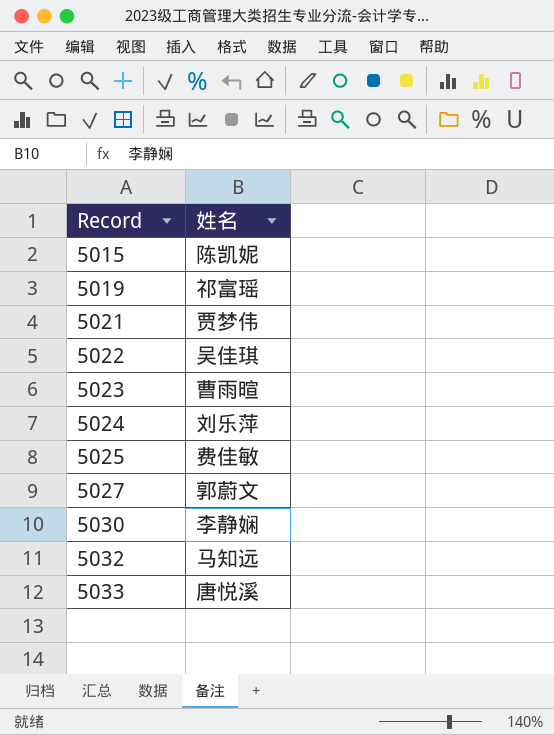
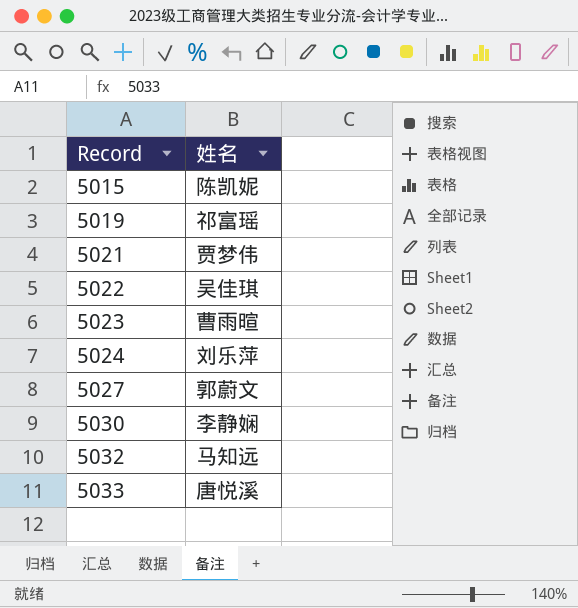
row 5025: 费佳敏 -> none

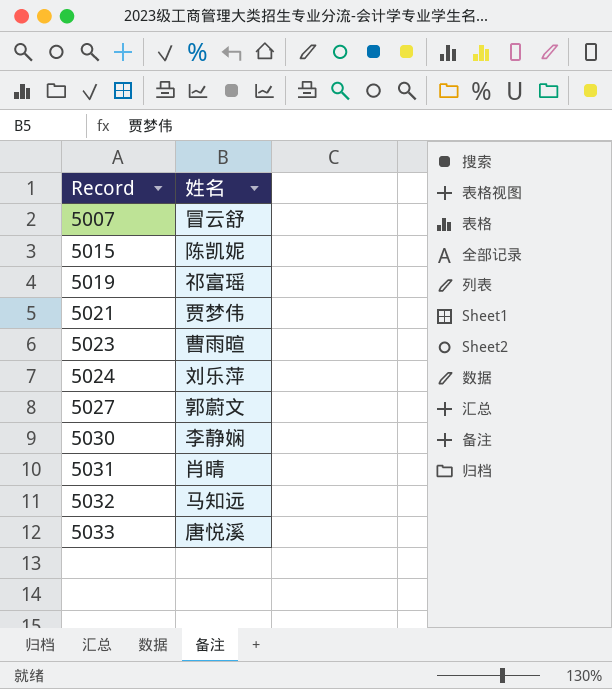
row 5022: 吴佳琪 -> none
row 5007: none -> 冒云舒
row 5031: none -> 肖晴

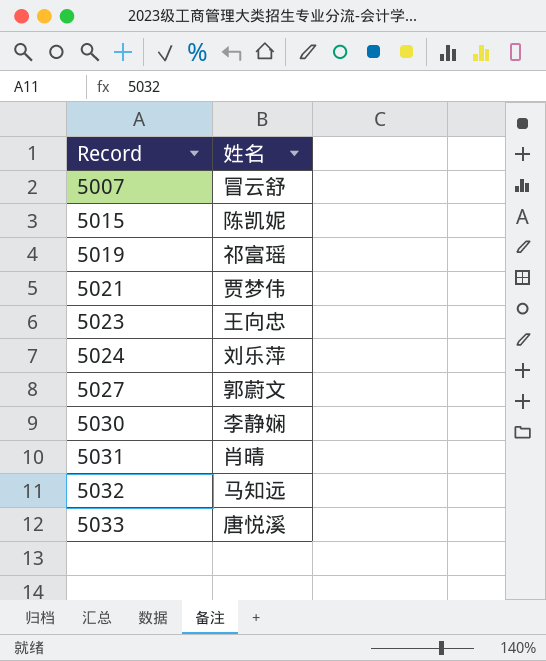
5023 | 姓名: 曹雨暄 -> 王向忠

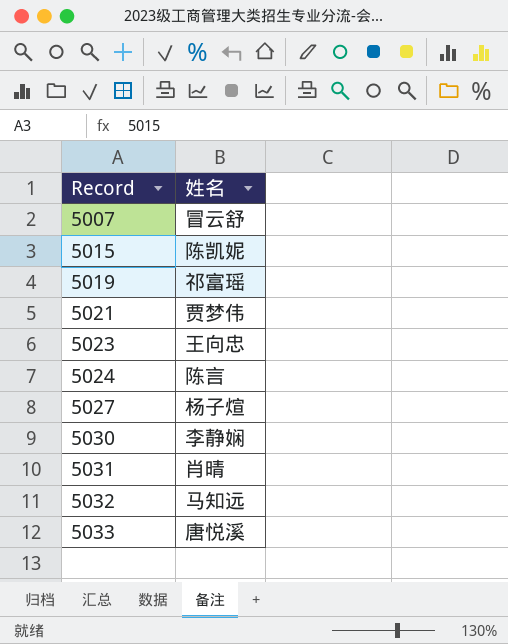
5024 | 姓名: 刘乐萍 -> 陈言
5027 | 姓名: 郭蔚文 -> 杨子煊

